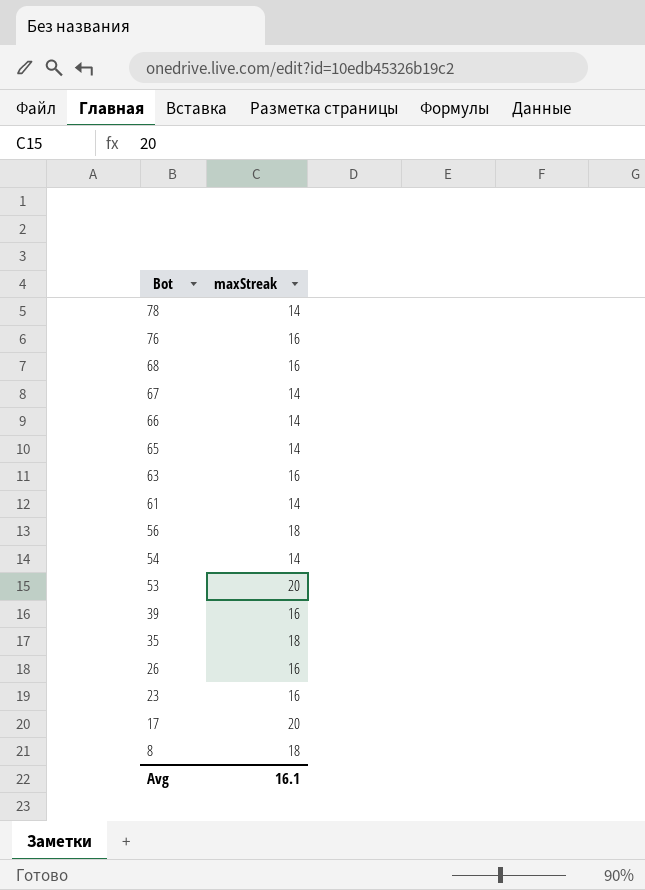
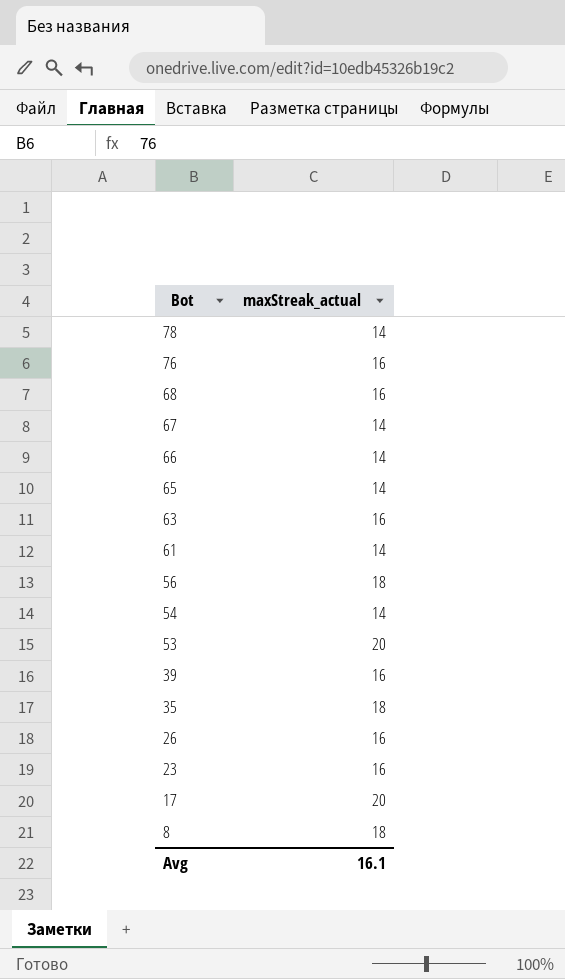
column name: maxStreak -> maxStreak_actual

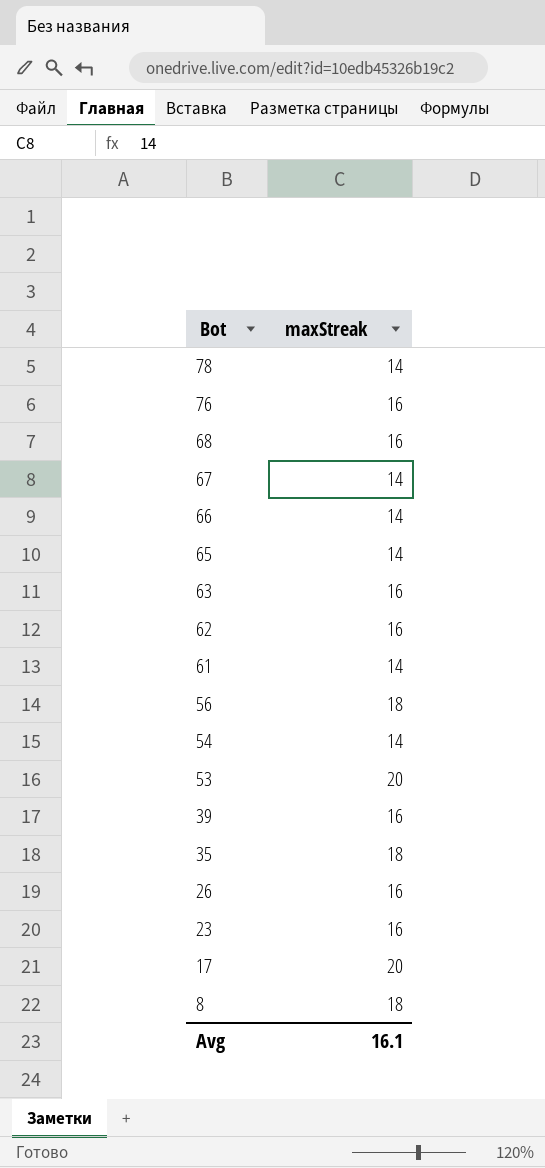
column name: maxStreak_actual -> maxStreak
row 62: none -> 16

